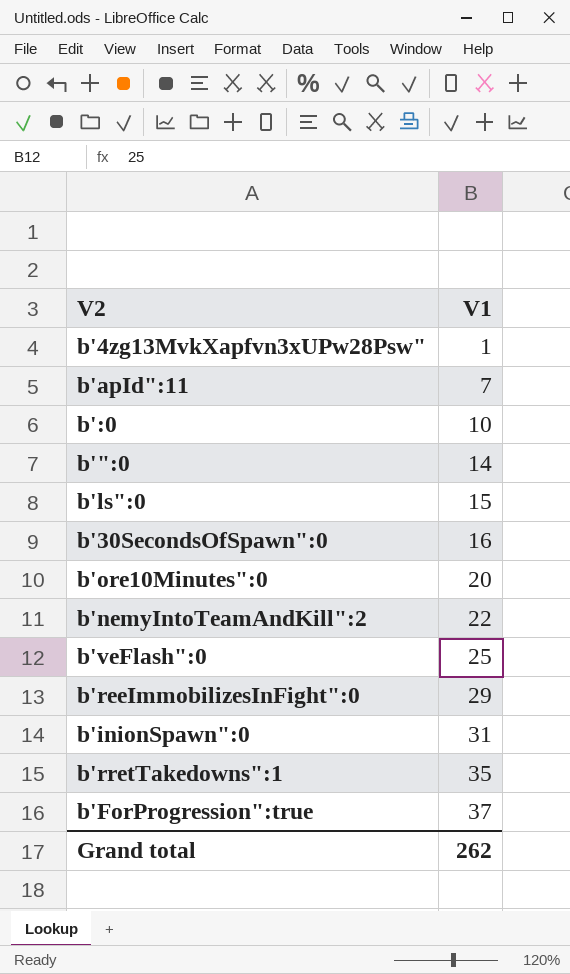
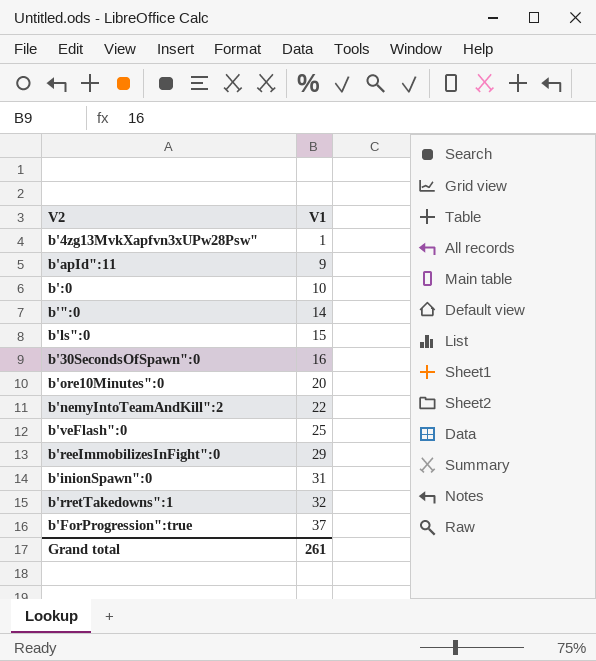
b'apId":11 | V1: 7 -> 9
b'rretTakedowns":1 | V1: 35 -> 32
Grand total | V1: 262 -> 261

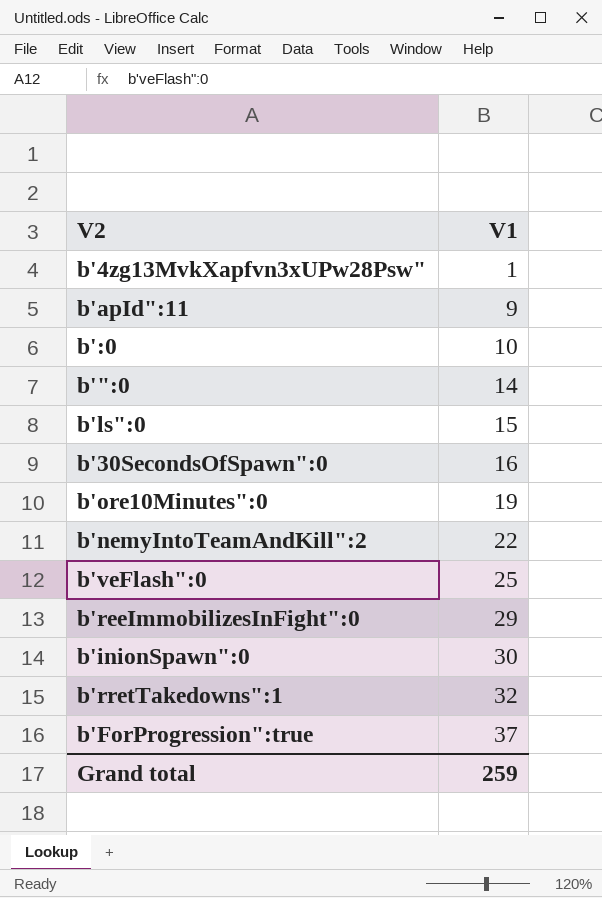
b'ore10Minutes":0 | V1: 20 -> 19
b'inionSpawn":0 | V1: 31 -> 30
Grand total | V1: 261 -> 259

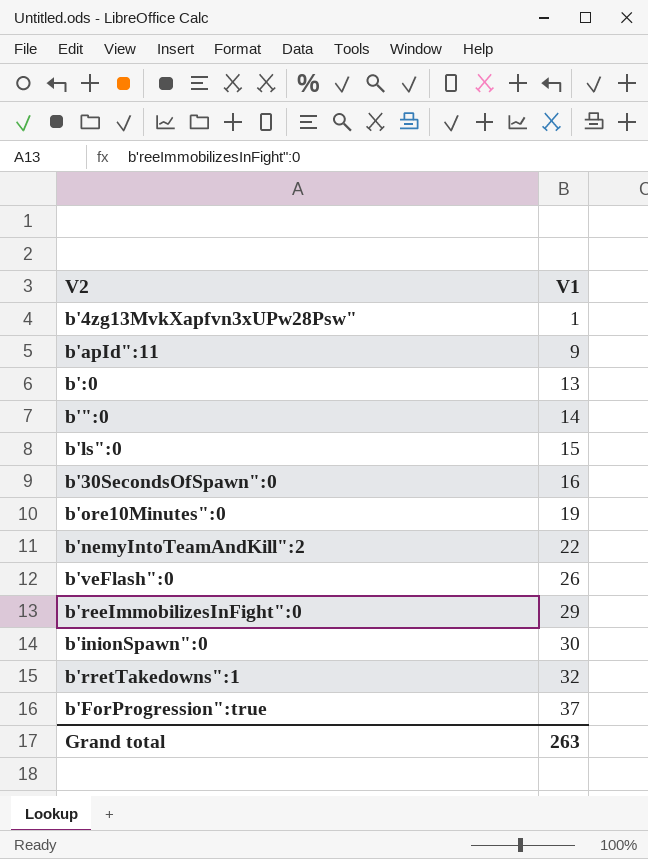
b':0 | V1: 10 -> 13
b'veFlash":0 | V1: 25 -> 26
Grand total | V1: 259 -> 263

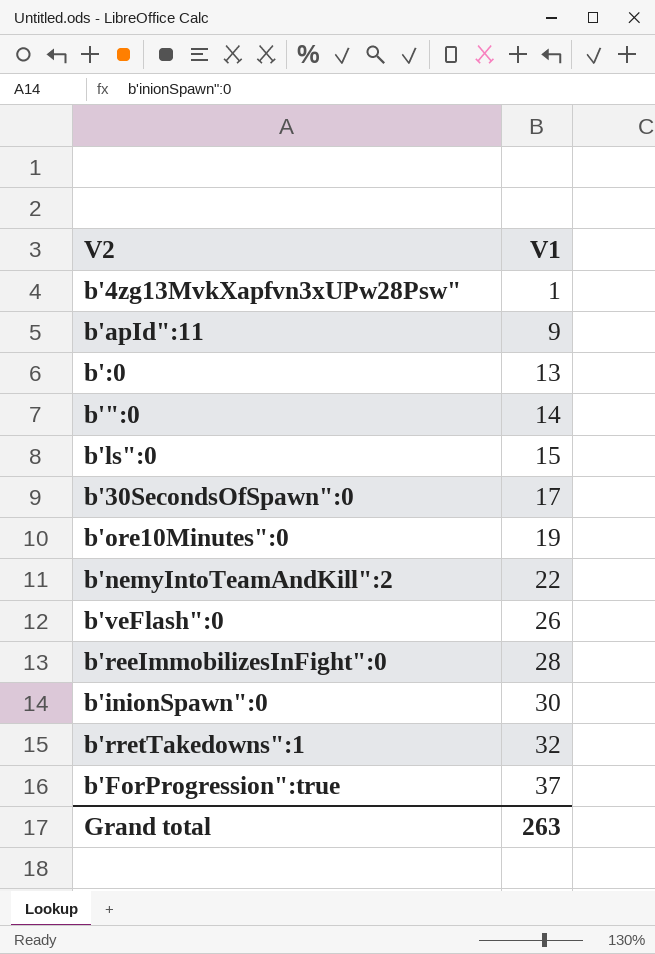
b'30SecondsOfSpawn":0 | V1: 16 -> 17
b'reeImmobilizesInFight":0 | V1: 29 -> 28

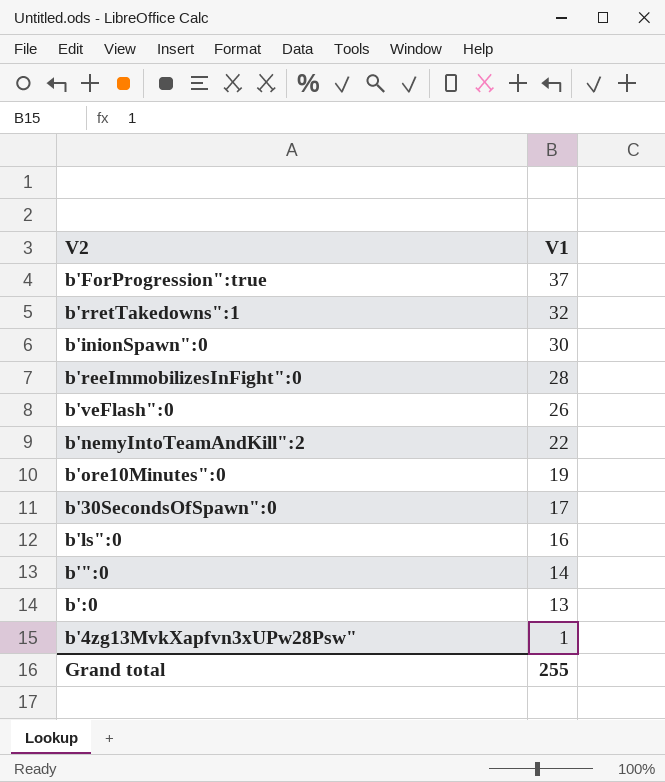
row order: V1 ascending -> V1 descending
row b'apId":11: 9 -> none
b'ls":0 | V1: 15 -> 16
Grand total | V1: 263 -> 255

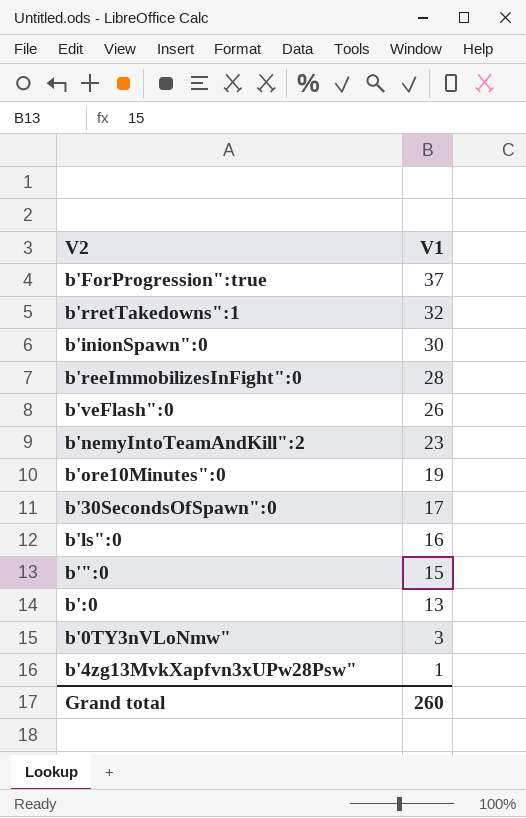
b'nemyIntoTeamAndKill":2 | V1: 22 -> 23
b'":0 | V1: 14 -> 15
row b'0TY3nVLoNmw": none -> 3
Grand total | V1: 255 -> 260

